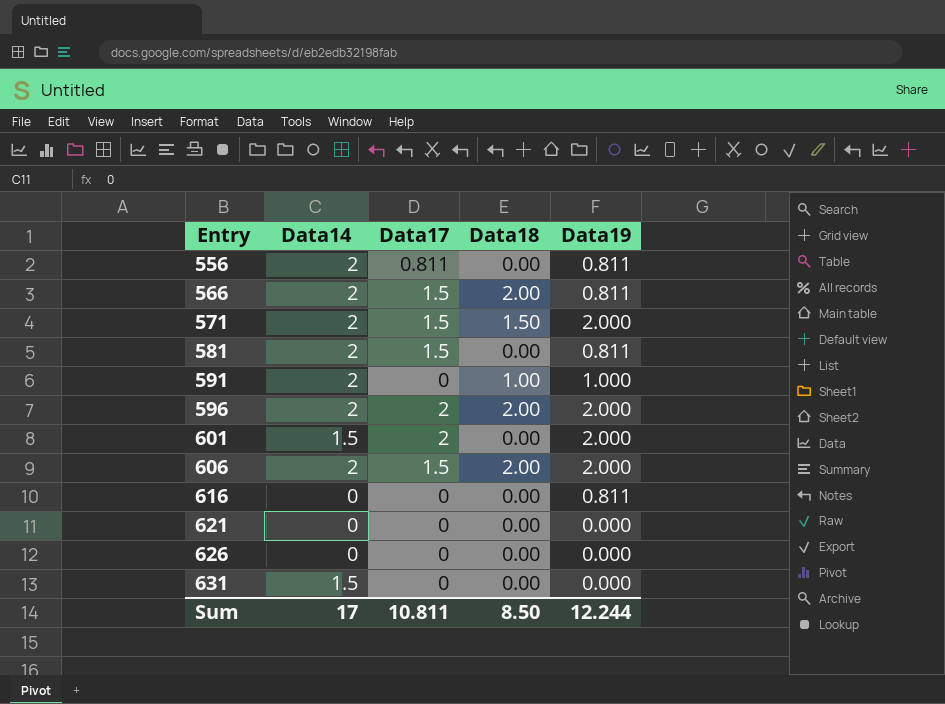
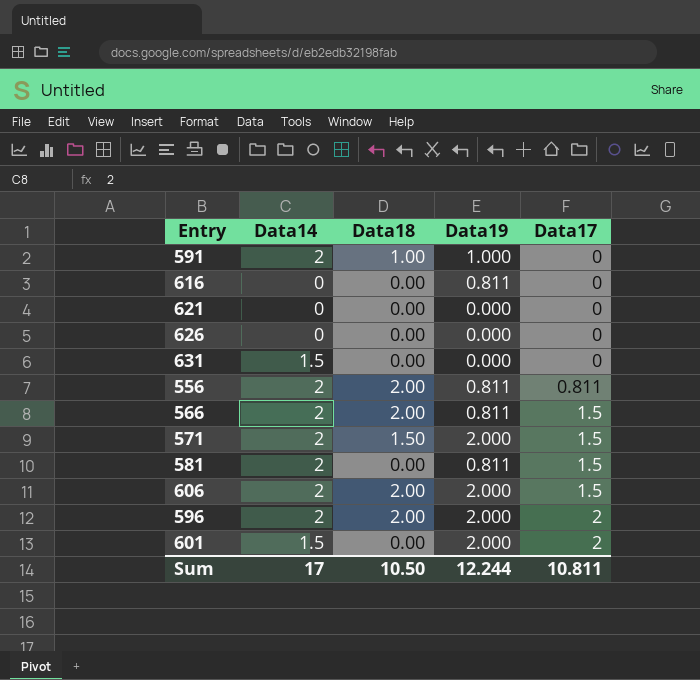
row order: Entry ascending -> Data17 ascending
column Data17 | position: 3 -> 5
556 | Data18: 0.00 -> 2.00
Sum | Data18: 8.50 -> 10.50

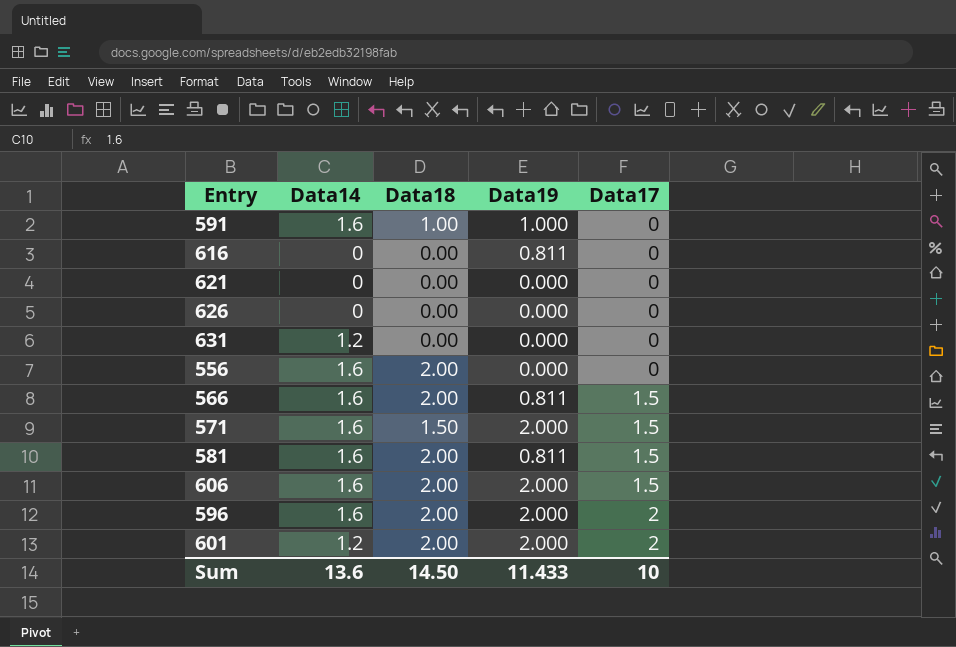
591 | Data14: 2 -> 1.6
631 | Data14: 1.5 -> 1.2
556 | Data14: 2 -> 1.6
556 | Data19: 0.811 -> 0.000
556 | Data17: 0.811 -> 0
566 | Data14: 2 -> 1.6
571 | Data14: 2 -> 1.6
581 | Data14: 2 -> 1.6
581 | Data18: 0.00 -> 2.00
606 | Data14: 2 -> 1.6
596 | Data14: 2 -> 1.6
601 | Data14: 1.5 -> 1.2
601 | Data18: 0.00 -> 2.00
Sum | Data14: 17 -> 13.6
Sum | Data18: 10.50 -> 14.50
Sum | Data19: 12.244 -> 11.433
Sum | Data17: 10.811 -> 10

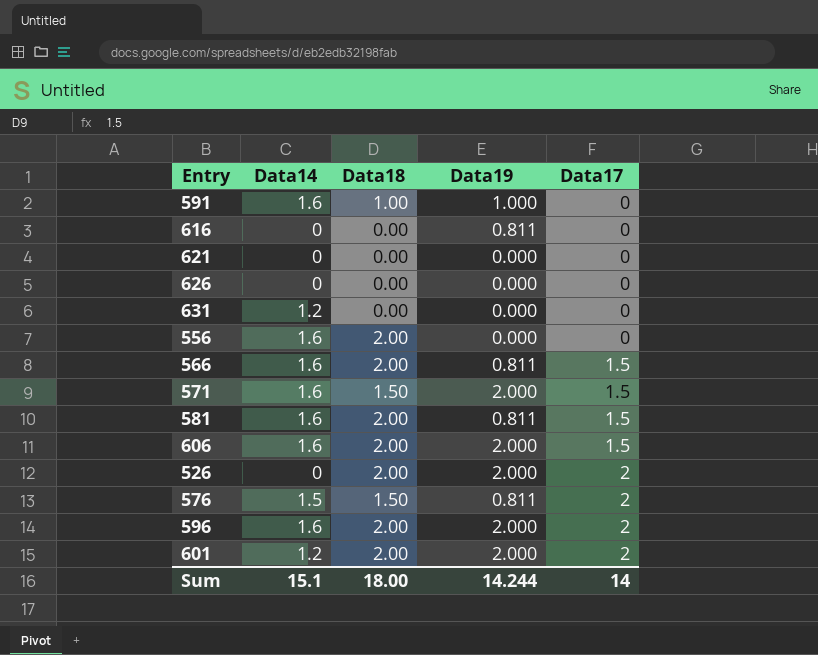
row 526: none -> 0 | 2.00 | 2.000 | 2
row 576: none -> 1.5 | 1.50 | 0.811 | 2
Sum | Data14: 13.6 -> 15.1
Sum | Data18: 14.50 -> 18.00
Sum | Data19: 11.433 -> 14.244
Sum | Data17: 10 -> 14

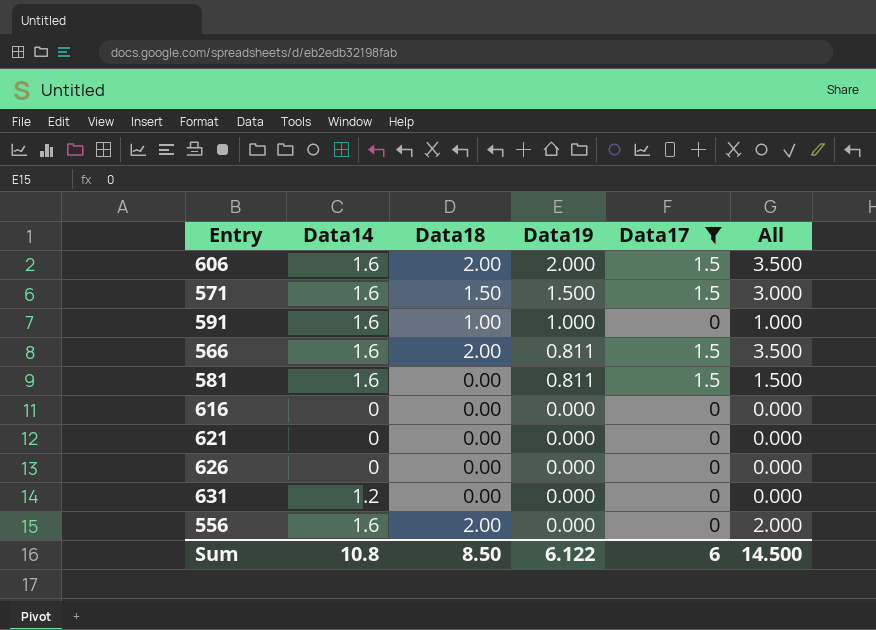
filter: none -> Data17 != 2
row order: Data17 ascending -> Data19 descending
column All | formula: none -> [Data18] + [Data17]
571 | Data19: 2.000 -> 1.500
581 | Data18: 2.00 -> 0.00
616 | Data19: 0.811 -> 0.000
Sum | Data14: 15.1 -> 10.8
Sum | Data18: 18.00 -> 8.50
Sum | Data19: 14.244 -> 6.122
Sum | Data17: 14 -> 6

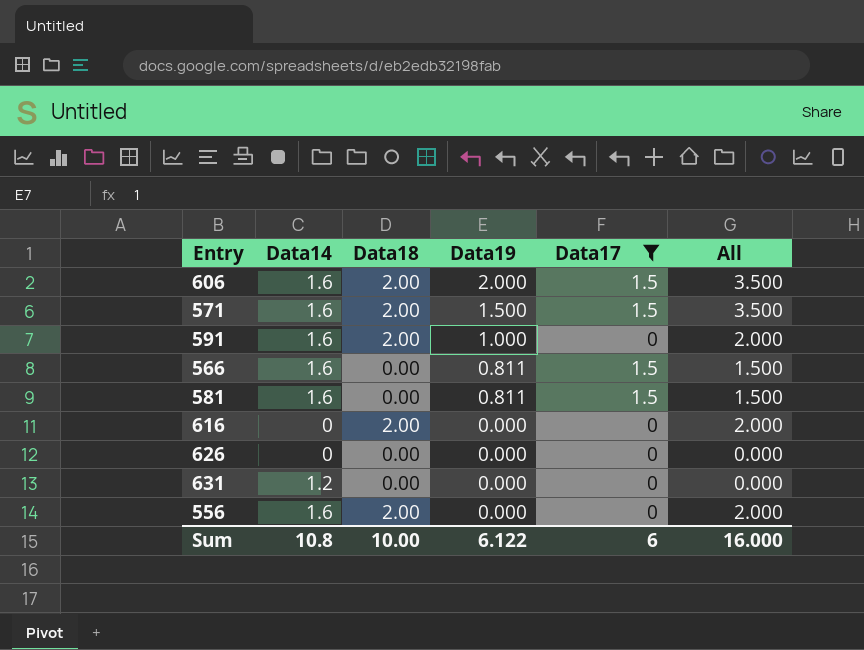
row 621: 0 | 0.00 | 0.000 | 0 | 0.000 -> none
571 | Data18: 1.50 -> 2.00
571 | All: 3.000 -> 3.500
591 | Data18: 1.00 -> 2.00
591 | All: 1.000 -> 2.000
566 | Data18: 2.00 -> 0.00
566 | All: 3.500 -> 1.500
616 | Data18: 0.00 -> 2.00
616 | All: 0.000 -> 2.000
Sum | Data18: 8.50 -> 10.00
Sum | All: 14.500 -> 16.000

